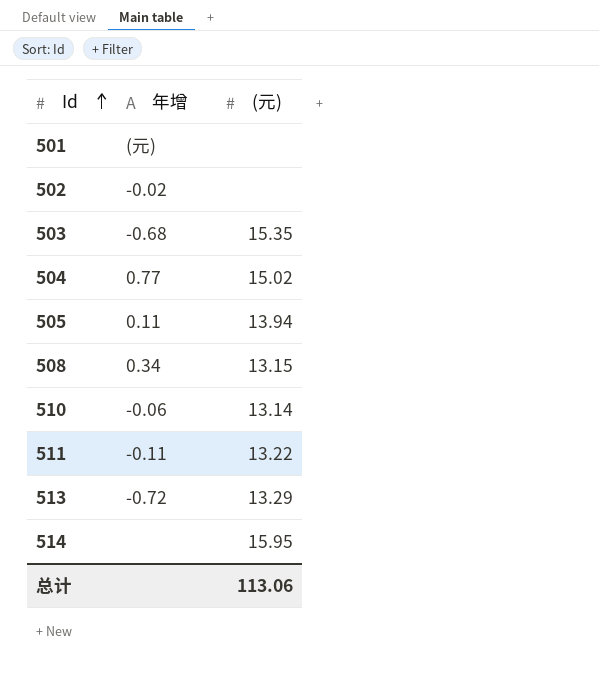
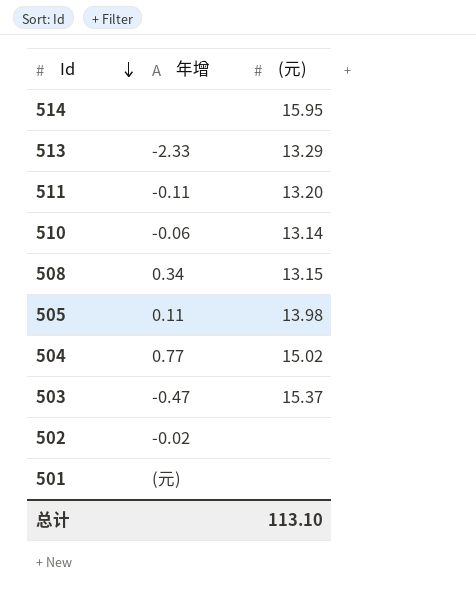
row order: Id ascending -> Id descending
513 | 年增: -0.72 -> -2.33
511 | (元): 13.22 -> 13.20
505 | (元): 13.94 -> 13.98
503 | 年增: -0.68 -> -0.47
503 | (元): 15.35 -> 15.37
总计 | (元): 113.06 -> 113.10

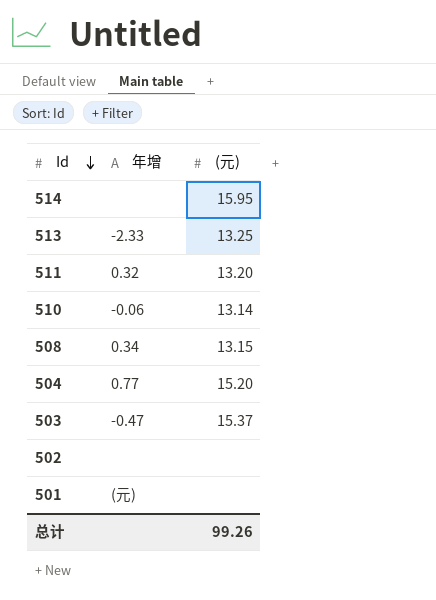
row 505: 0.11 | 13.98 -> none
513 | (元): 13.29 -> 13.25
511 | 年增: -0.11 -> 0.32
504 | (元): 15.02 -> 15.20
502 | 年增: -0.02 -> none
总计 | (元): 113.10 -> 99.26

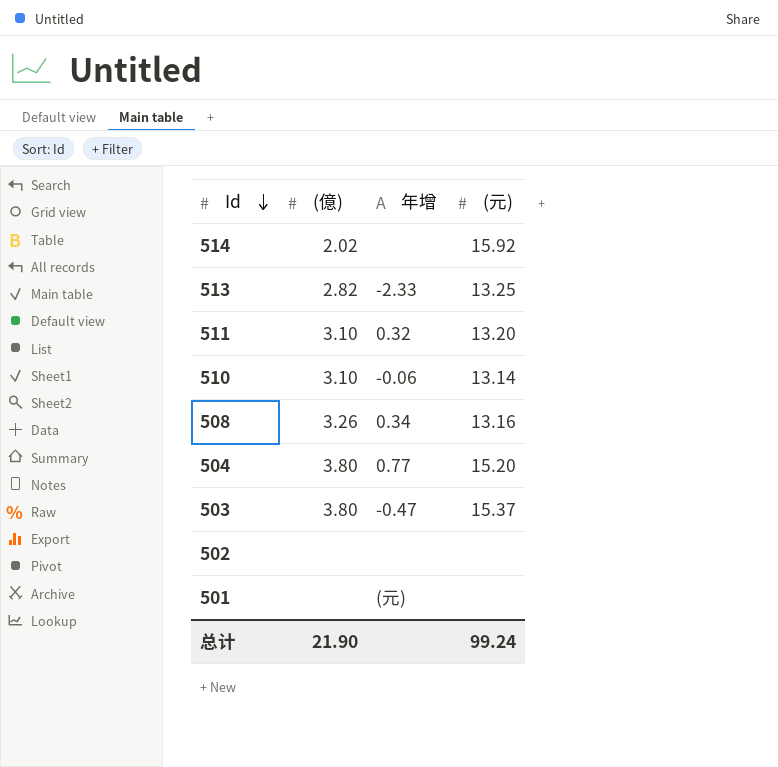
column (億) | position: none -> 2
514 | (元): 15.95 -> 15.92
508 | (元): 13.15 -> 13.16
总计 | (元): 99.26 -> 99.24

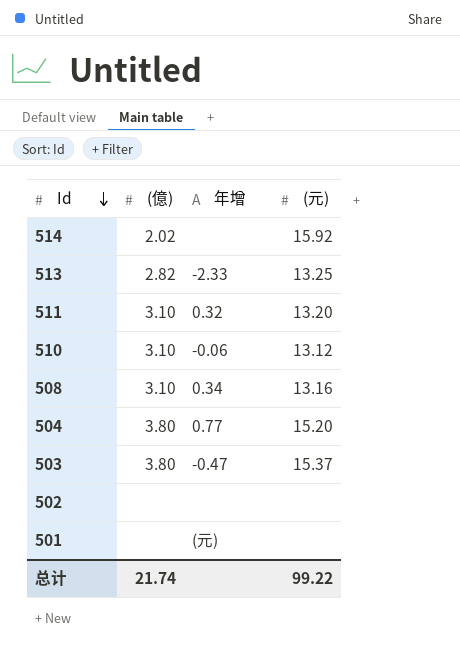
510 | (元): 13.14 -> 13.12
508 | (億): 3.26 -> 3.10
总计 | (億): 21.90 -> 21.74
总计 | (元): 99.24 -> 99.22

